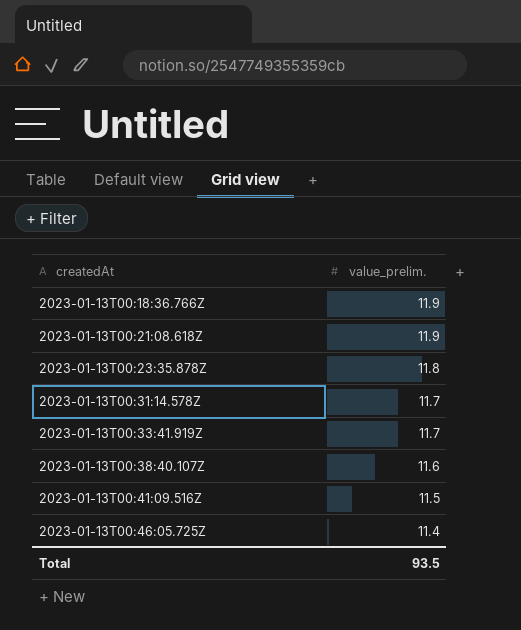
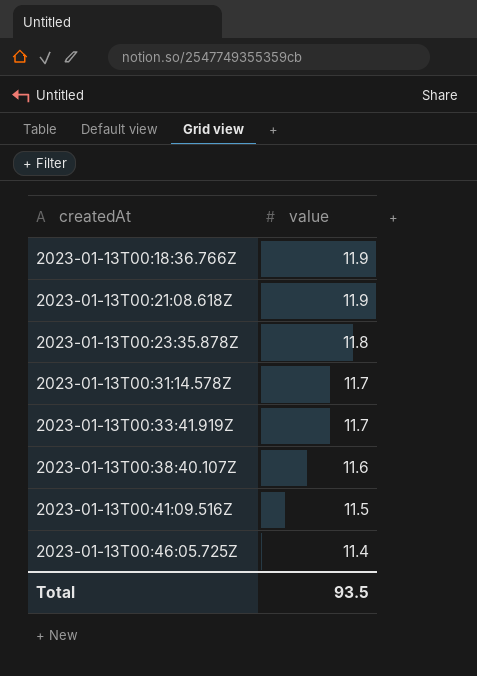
column name: value_prelim. -> value

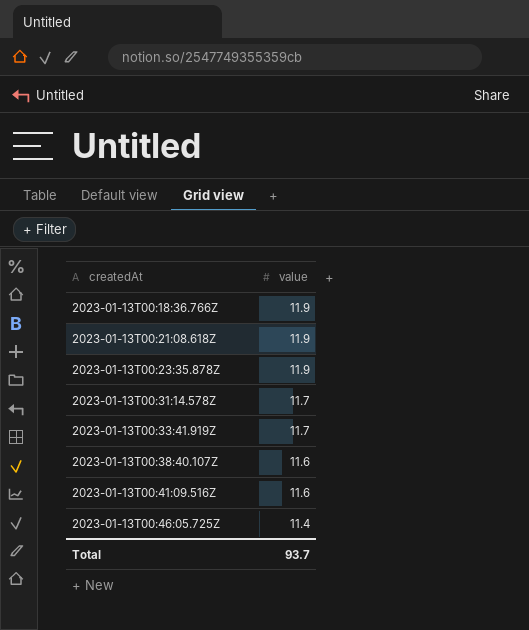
2023-01-13T00:23:35.878Z | value: 11.8 -> 11.9
2023-01-13T00:41:09.516Z | value: 11.5 -> 11.6
Total | value: 93.5 -> 93.7

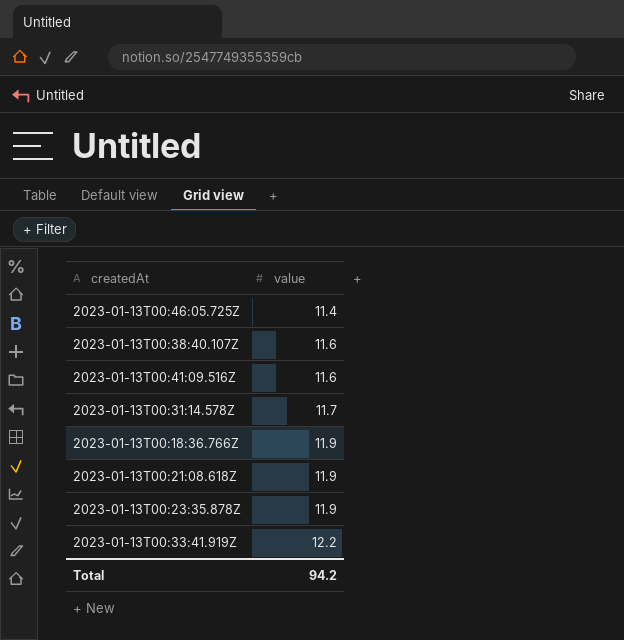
row order: createdAt ascending -> value ascending
2023-01-13T00:33:41.919Z | value: 11.7 -> 12.2
Total | value: 93.7 -> 94.2

